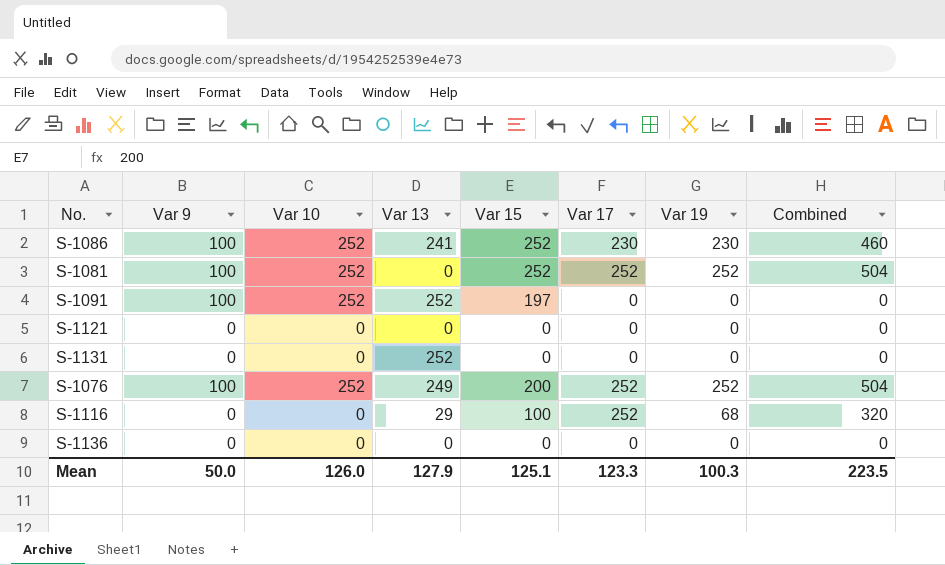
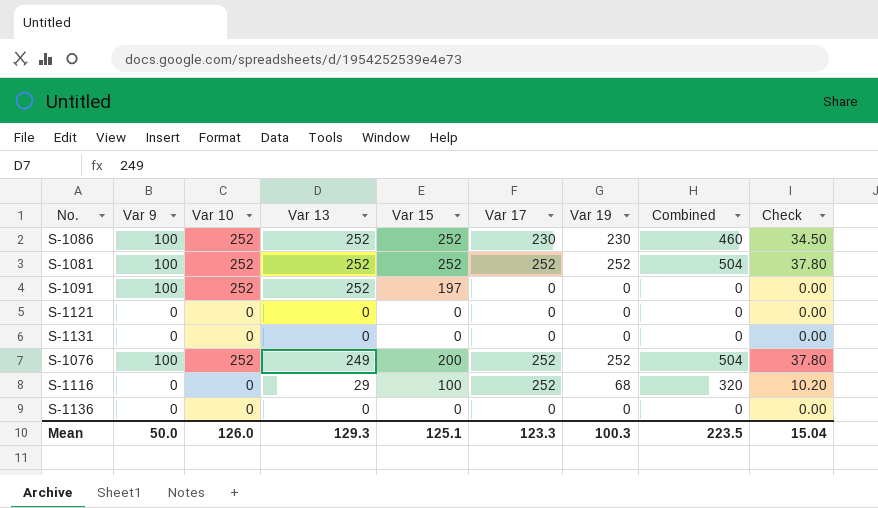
column Check | formula: none -> [Var 19] * 0.15
S-1086 | Var 13: 241 -> 252
S-1081 | Var 13: 0 -> 252
S-1131 | Var 13: 252 -> 0
Mean | Var 13: 127.9 -> 129.3

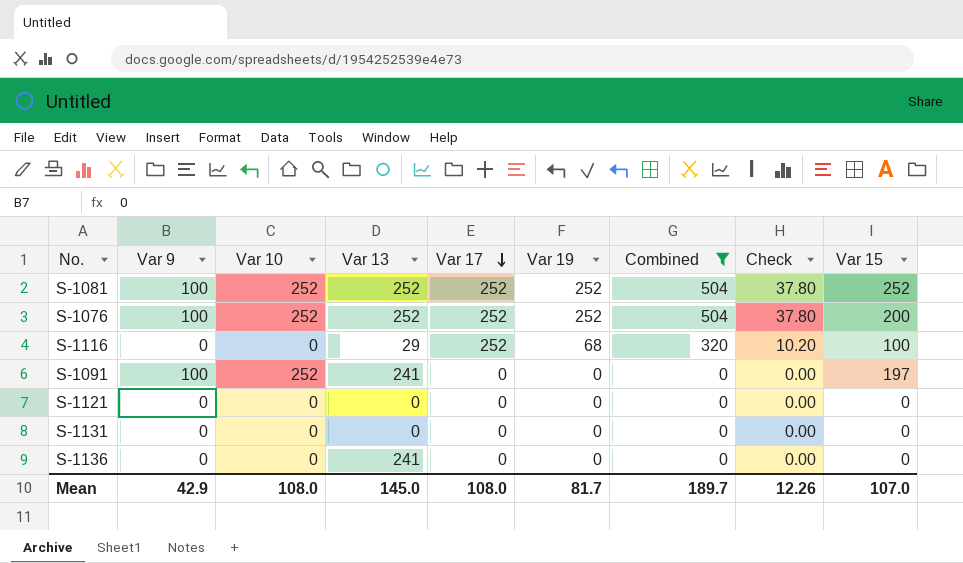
filter: none -> Combined != 460
row order: none -> Var 17 descending
column Var 15 | position: 5 -> 9
S-1076 | Var 13: 249 -> 252
S-1091 | Var 13: 252 -> 241
S-1136 | Var 13: 0 -> 241
Mean | Var 9: 50.0 -> 42.9
Mean | Var 10: 126.0 -> 108.0
Mean | Var 13: 129.3 -> 145.0
Mean | Var 17: 123.3 -> 108.0
Mean | Var 19: 100.3 -> 81.7
Mean | Combined: 223.5 -> 189.7
Mean | Check: 15.04 -> 12.26
Mean | Var 15: 125.1 -> 107.0

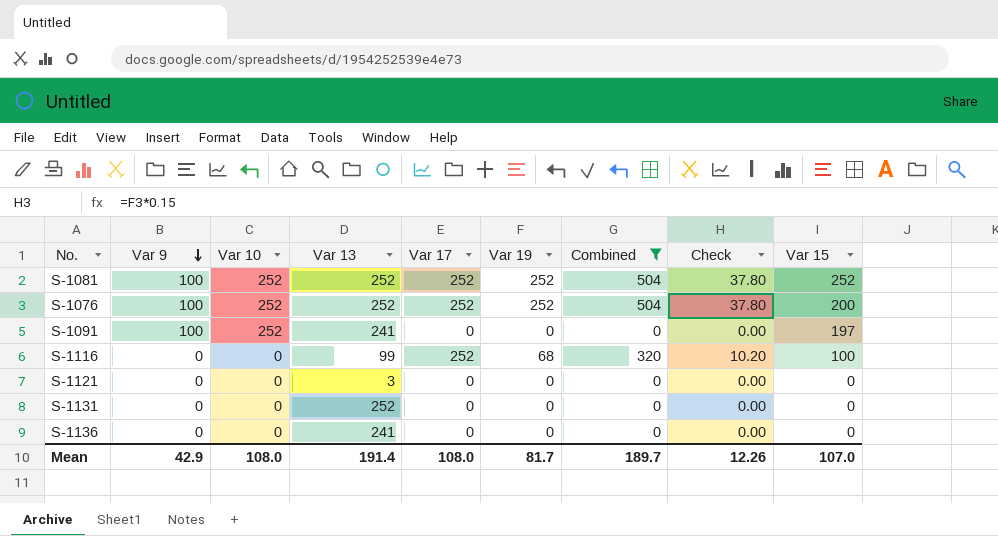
row order: Var 17 descending -> Var 9 descending
S-1116 | Var 13: 29 -> 99
S-1121 | Var 13: 0 -> 3
S-1131 | Var 13: 0 -> 252
Mean | Var 13: 145.0 -> 191.4

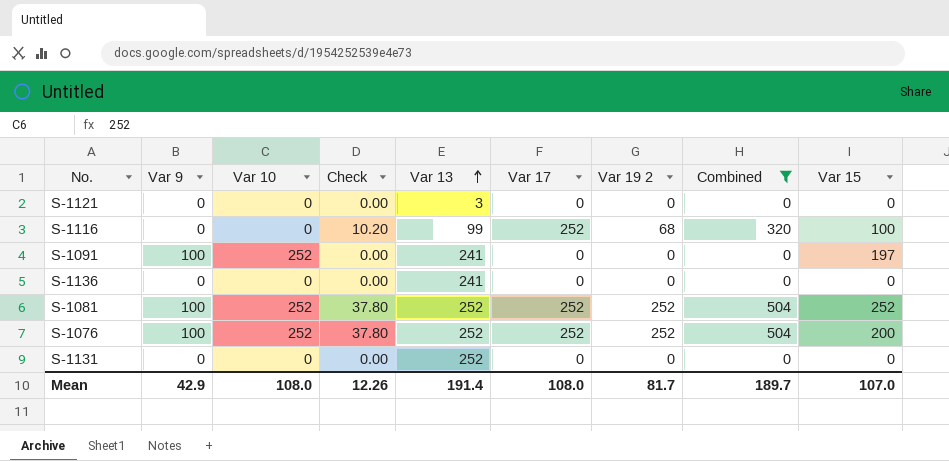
row order: Var 9 descending -> Var 13 ascending
column Check | position: 8 -> 4
column name: Var 19 -> Var 19 2

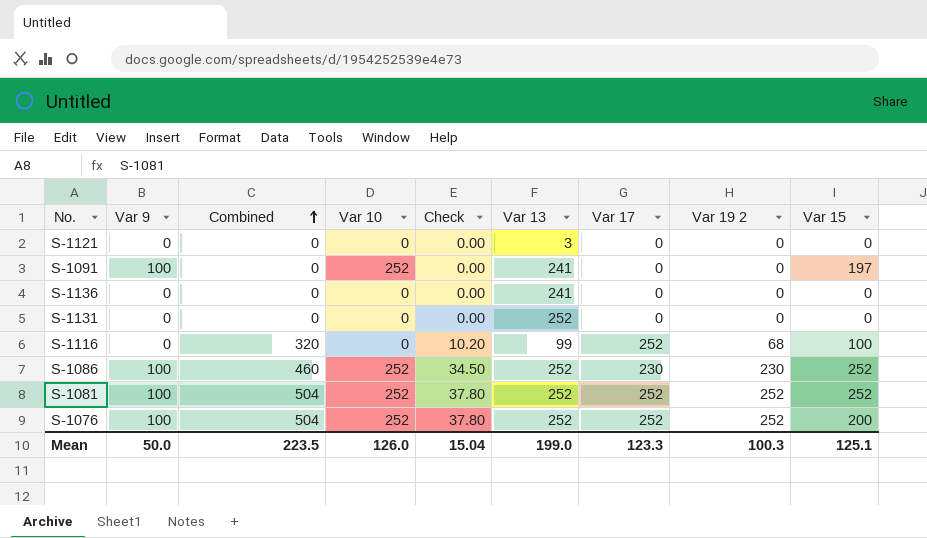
filter: Combined != 460 -> none
row order: Var 13 ascending -> Combined ascending
column Combined | position: 8 -> 3
Mean | Var 9: 42.9 -> 50.0
Mean | Combined: 189.7 -> 223.5
Mean | Var 10: 108.0 -> 126.0
Mean | Check: 12.26 -> 15.04
Mean | Var 13: 191.4 -> 199.0
Mean | Var 17: 108.0 -> 123.3
Mean | Var 19 2: 81.7 -> 100.3
Mean | Var 15: 107.0 -> 125.1

